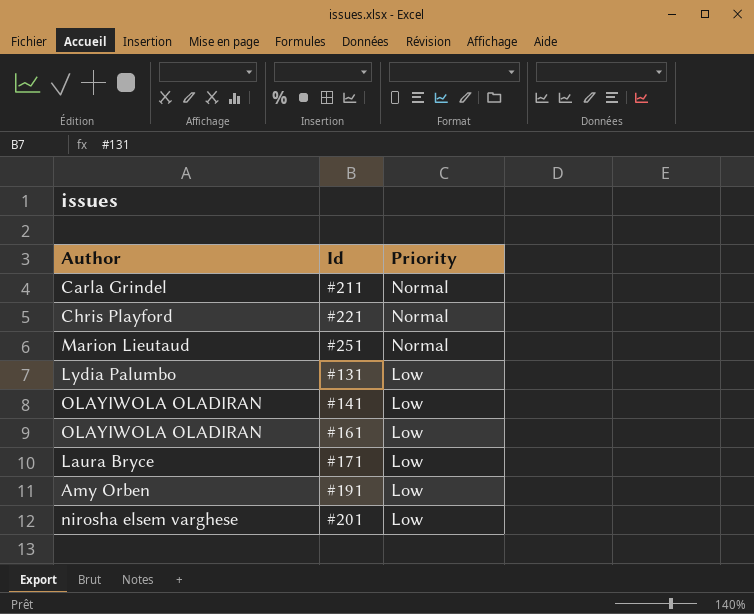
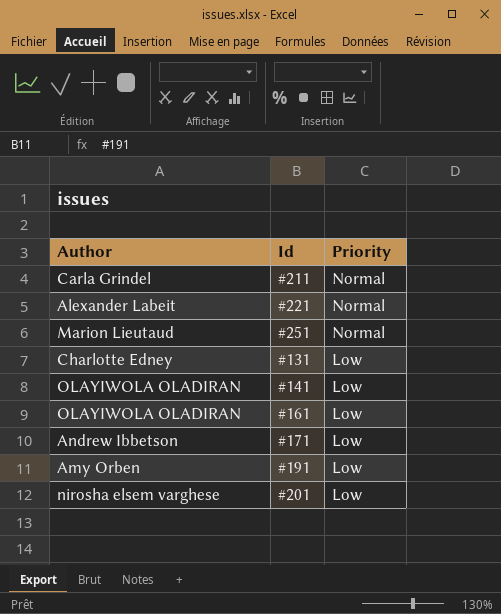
#221 | Author: Chris Playford -> Alexander Labeit
#131 | Author: Lydia Palumbo -> Charlotte Edney
#171 | Author: Laura Bryce -> Andrew Ibbetson

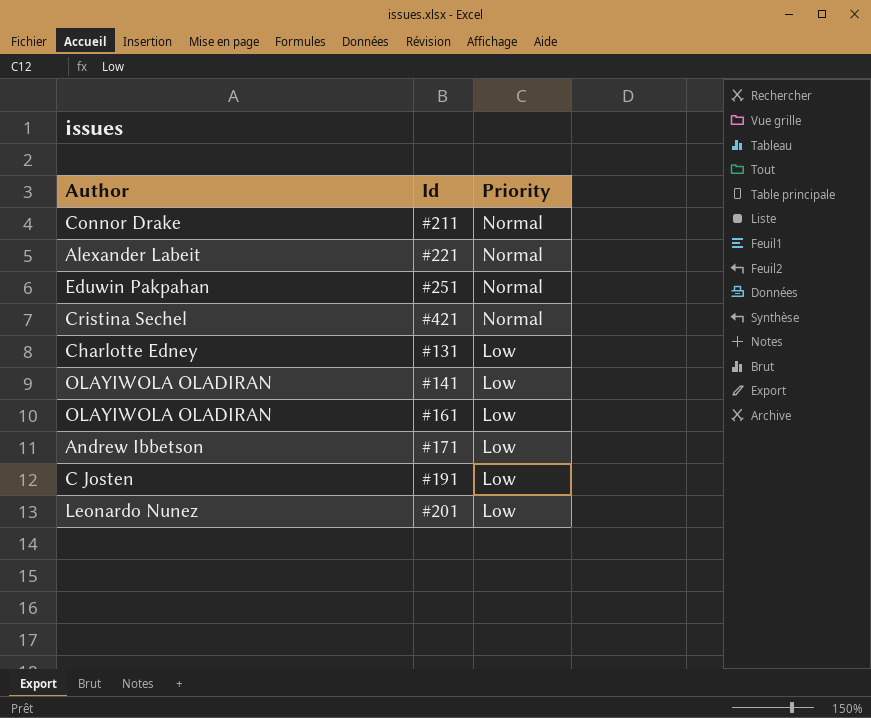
#211 | Author: Carla Grindel -> Connor Drake
#251 | Author: Marion Lieutaud -> Eduwin Pakpahan
row #421: none -> Cristina Sechel | Normal
#191 | Author: Amy Orben -> C Josten
#201 | Author: nirosha elsem varghese -> Leonardo Nunez

